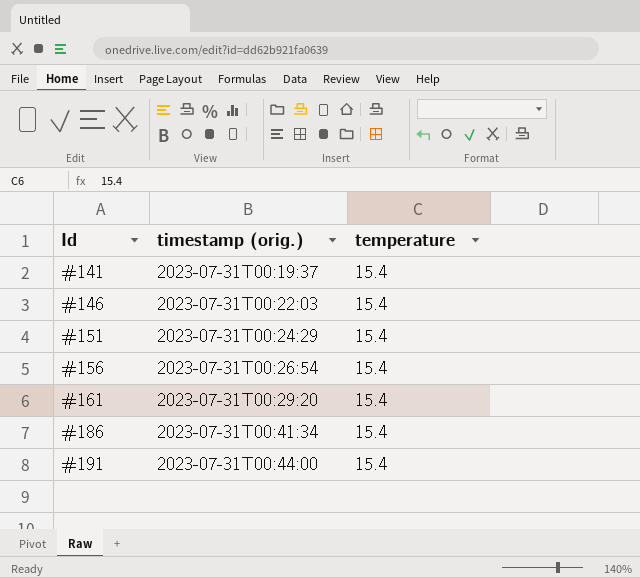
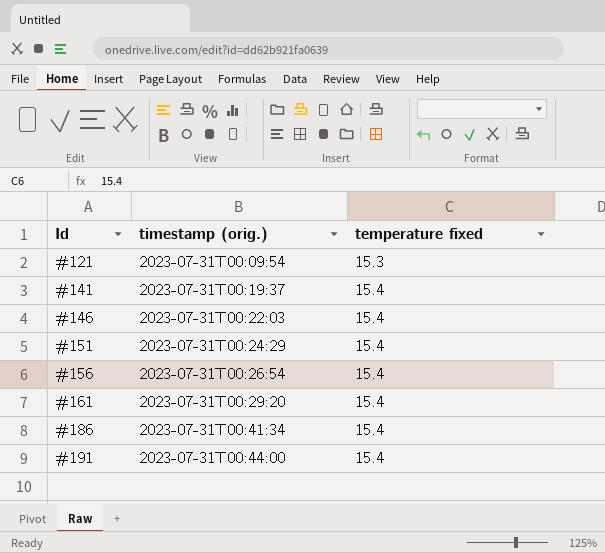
column name: temperature -> temperature fixed
row #121: none -> 2023-07-31T00:09:54 | 15.3

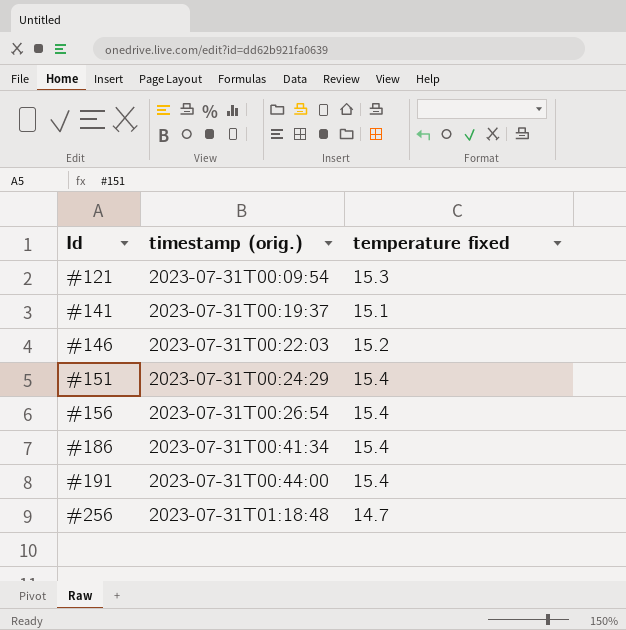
row #161: 2023-07-31T00:29:20 | 15.4 -> none
#141 | temperature fixed: 15.4 -> 15.1
#146 | temperature fixed: 15.4 -> 15.2
row #256: none -> 2023-07-31T01:18:48 | 14.7

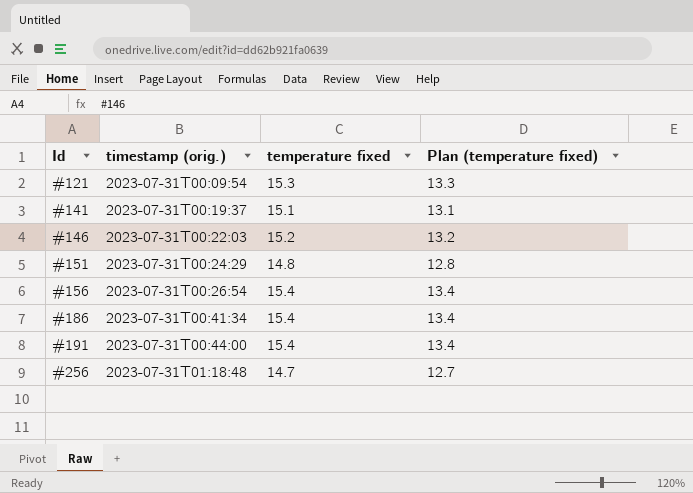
column Plan (temperature fixed) | formula: none -> [temperature fixed] - 2
#151 | temperature fixed: 15.4 -> 14.8

